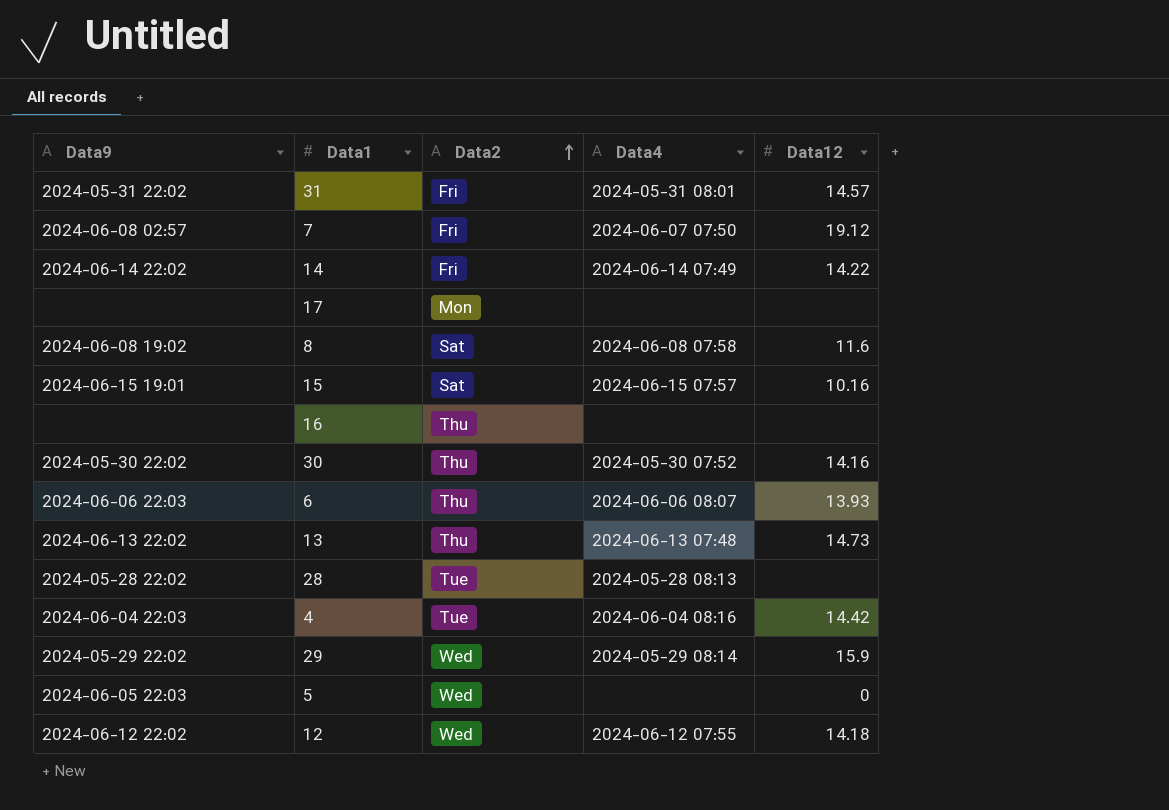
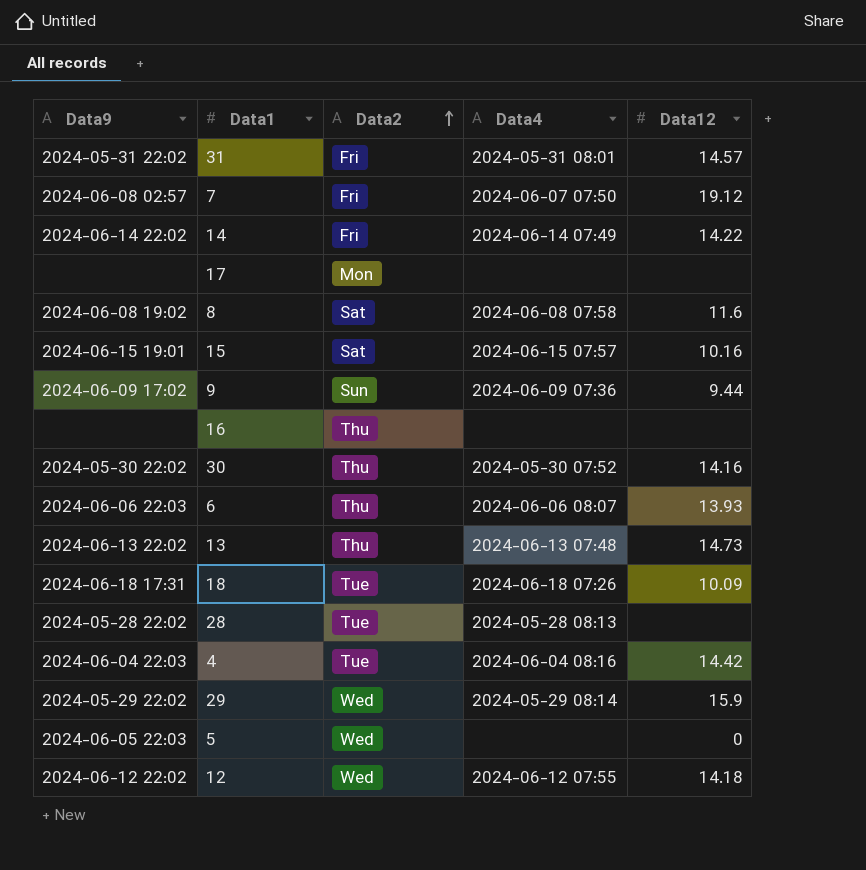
row 9: none -> 2024-06-09 17:02 | Sun | 2024-06-09 07:36 | 9.44
row 18: none -> 2024-06-18 17:31 | Tue | 2024-06-18 07:26 | 10.09

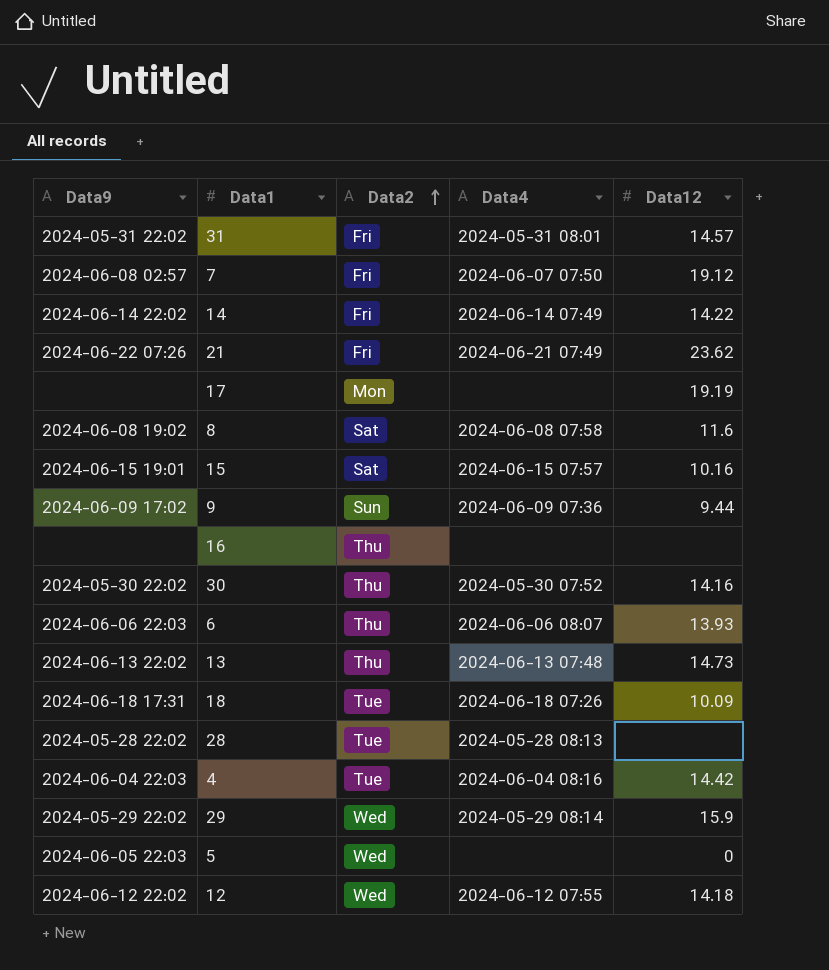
row 21: none -> 2024-06-22 07:26 | Fri | 2024-06-21 07:49 | 23.62
17 | Data12: none -> 19.19

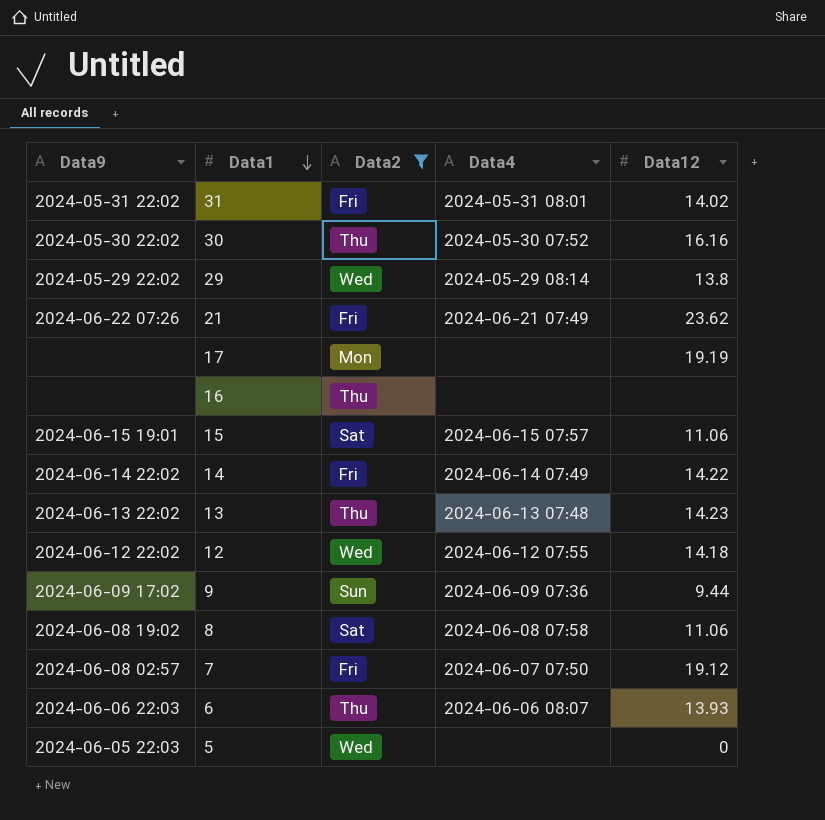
filter: none -> Data2 != Tue
row order: Data2 ascending -> Data1 descending
31 | Data12: 14.57 -> 14.02
30 | Data12: 14.16 -> 16.16
29 | Data12: 15.9 -> 13.8
15 | Data12: 10.16 -> 11.06
13 | Data12: 14.73 -> 14.23
8 | Data12: 11.6 -> 11.06

